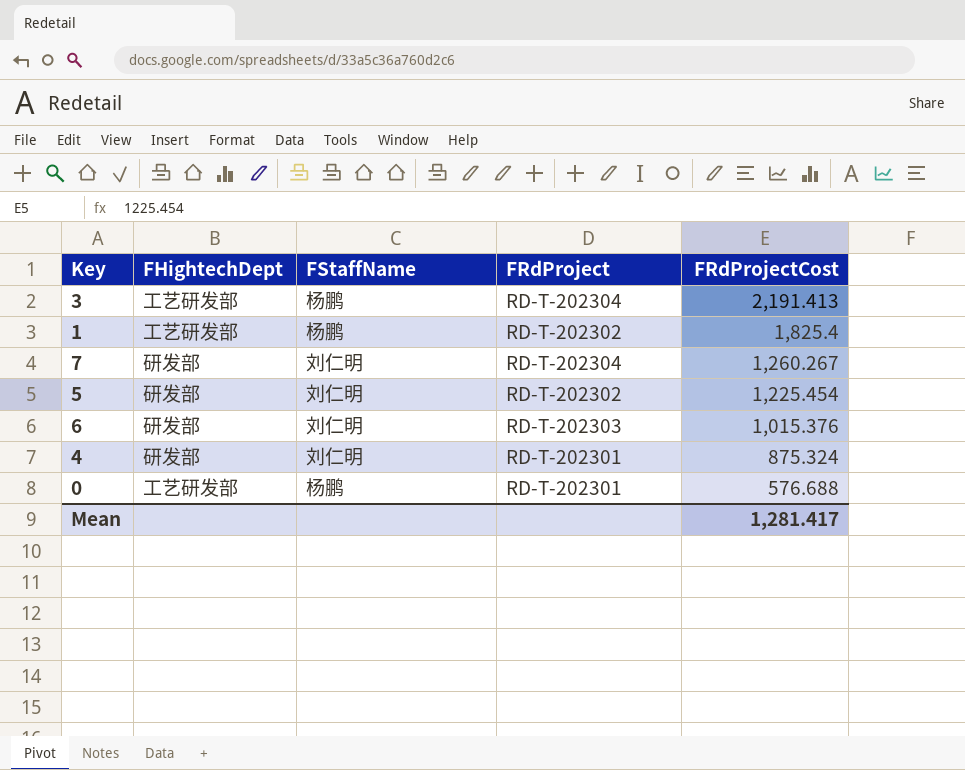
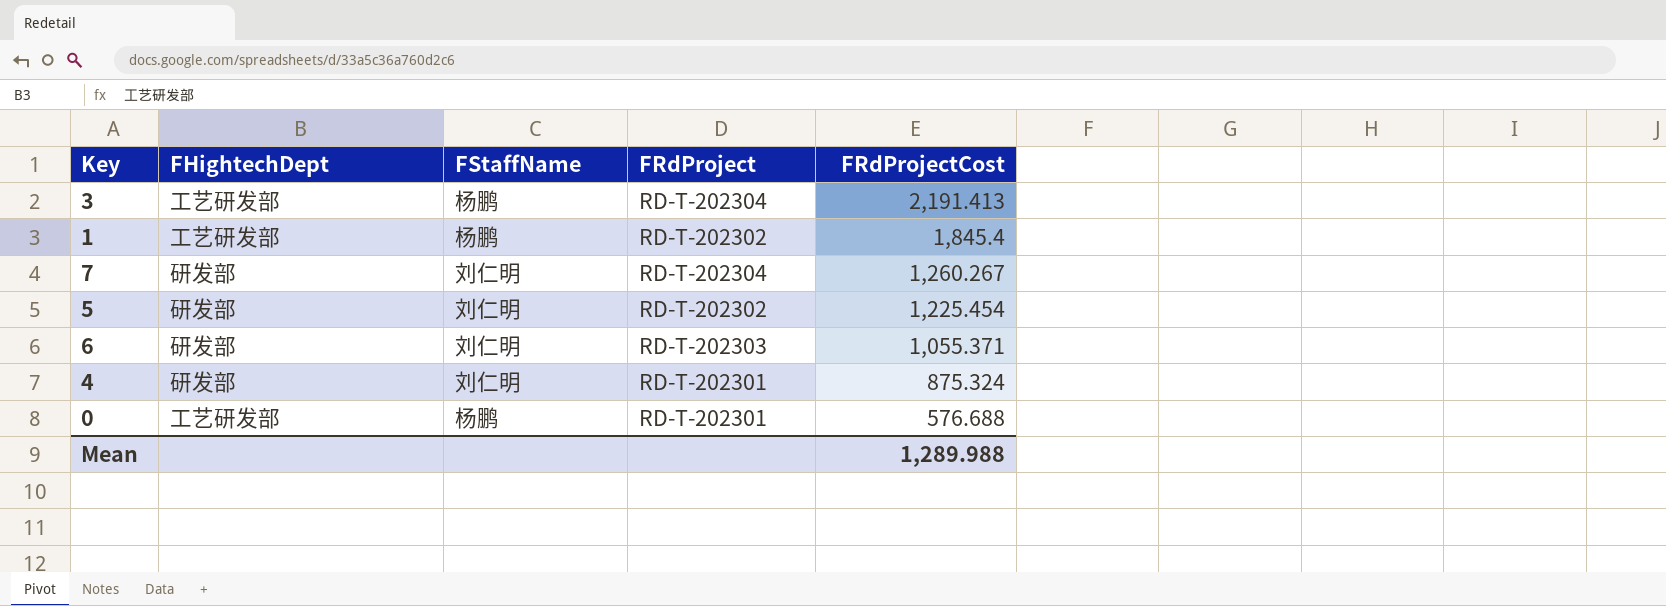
1 | FRdProjectCost: 1,825.4 -> 1,845.4
6 | FRdProjectCost: 1,015.376 -> 1,055.371
Mean | FRdProjectCost: 1,281.417 -> 1,289.988

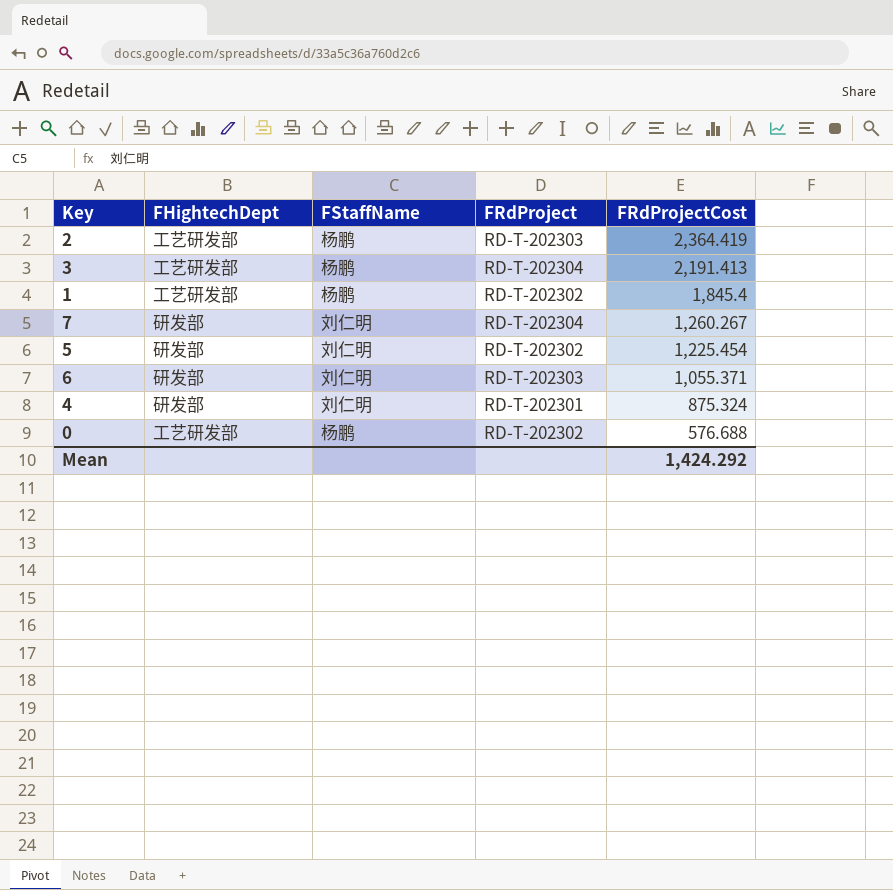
row 2: none -> 工艺研发部 | 杨鹏 | RD-T-202303 | 2,364.419
0 | FRdProject: RD-T-202301 -> RD-T-202302
Mean | FRdProjectCost: 1,289.988 -> 1,424.292

